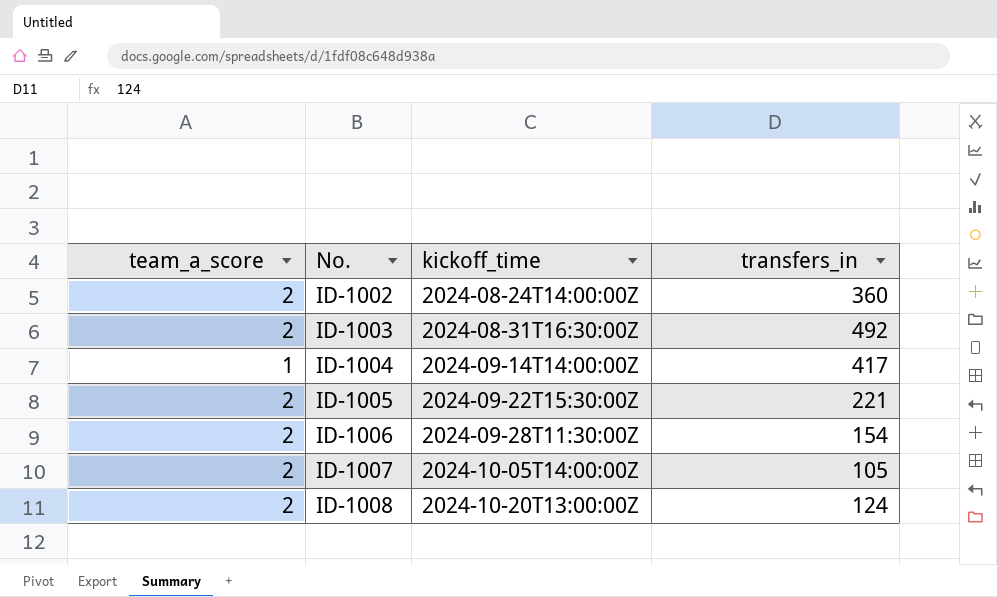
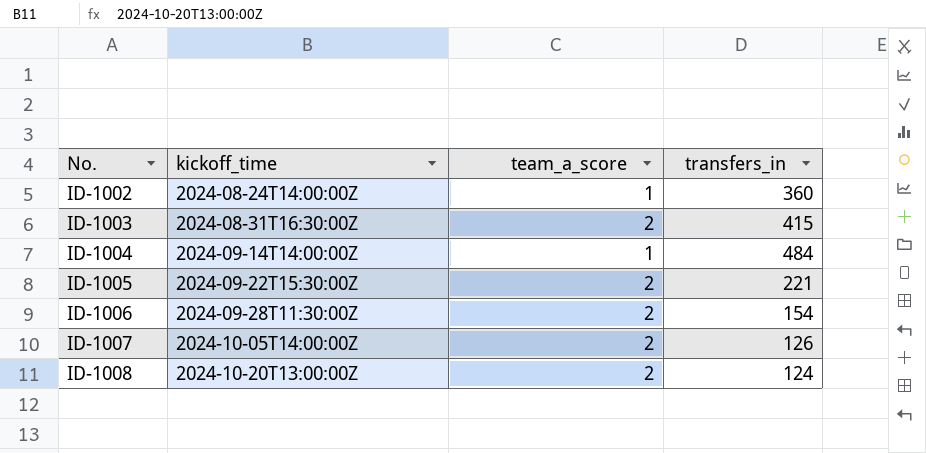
column team_a_score | position: 1 -> 3
ID-1002 | team_a_score: 2 -> 1
ID-1003 | transfers_in: 492 -> 415
ID-1004 | transfers_in: 417 -> 484
ID-1007 | transfers_in: 105 -> 126

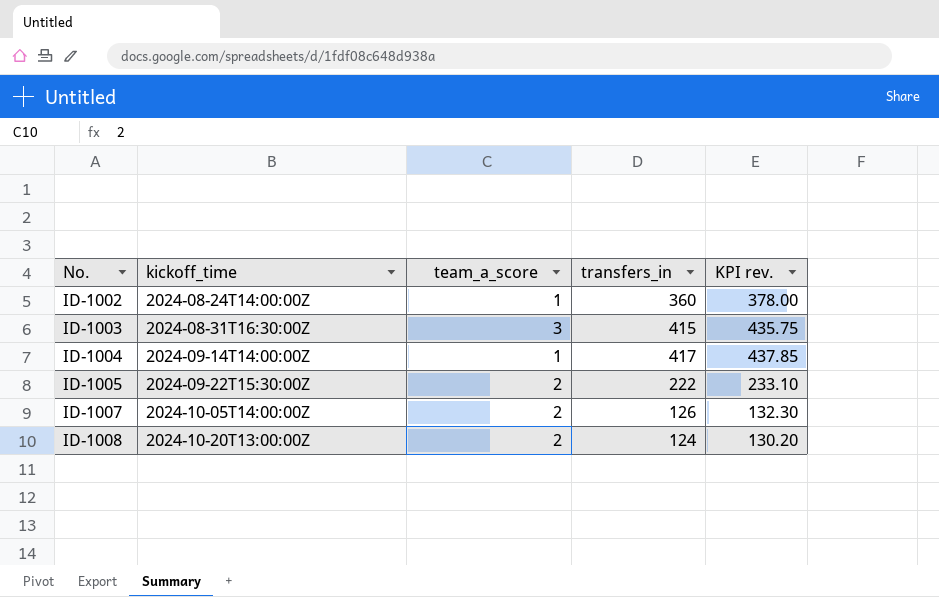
column KPI rev. | formula: none -> [transfers_in] * 1.05
row ID-1006: 2024-09-28T11:30:00Z | 2 | 154 -> none
ID-1003 | team_a_score: 2 -> 3
ID-1004 | transfers_in: 484 -> 417
ID-1005 | transfers_in: 221 -> 222

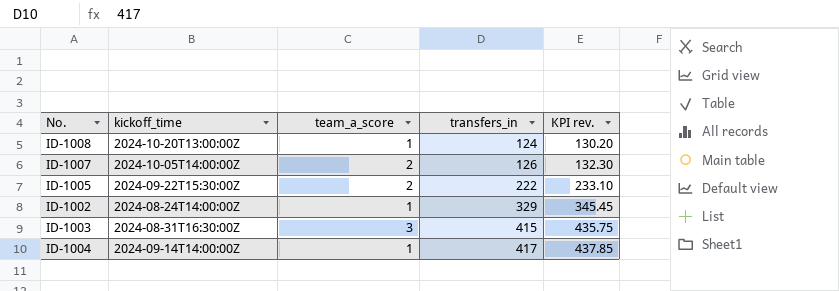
row order: No. ascending -> transfers_in ascending
ID-1008 | team_a_score: 2 -> 1
ID-1002 | transfers_in: 360 -> 329
ID-1002 | KPI rev.: 378.00 -> 345.45

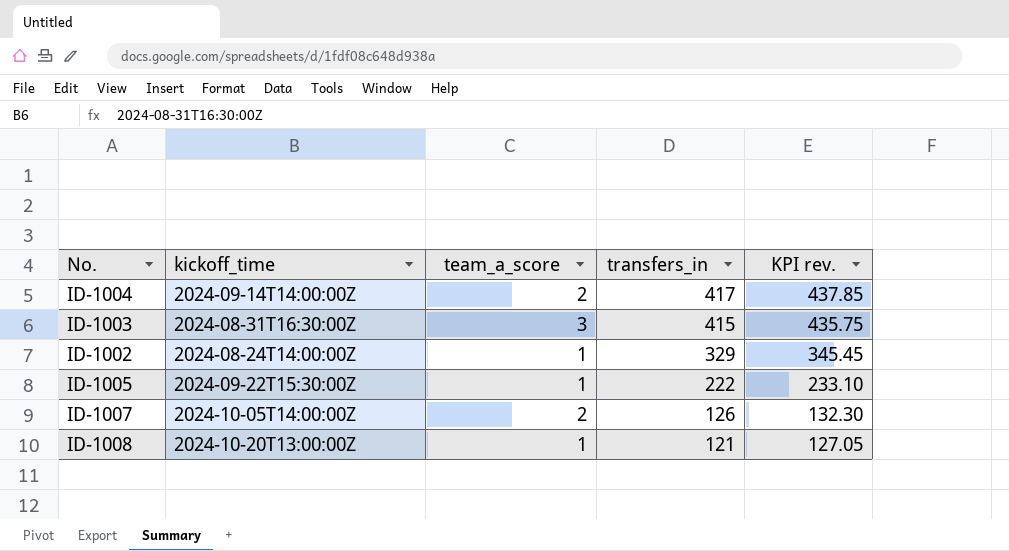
row order: transfers_in ascending -> transfers_in descending
ID-1004 | team_a_score: 1 -> 2
ID-1005 | team_a_score: 2 -> 1
ID-1008 | transfers_in: 124 -> 121
ID-1008 | KPI rev.: 130.20 -> 127.05

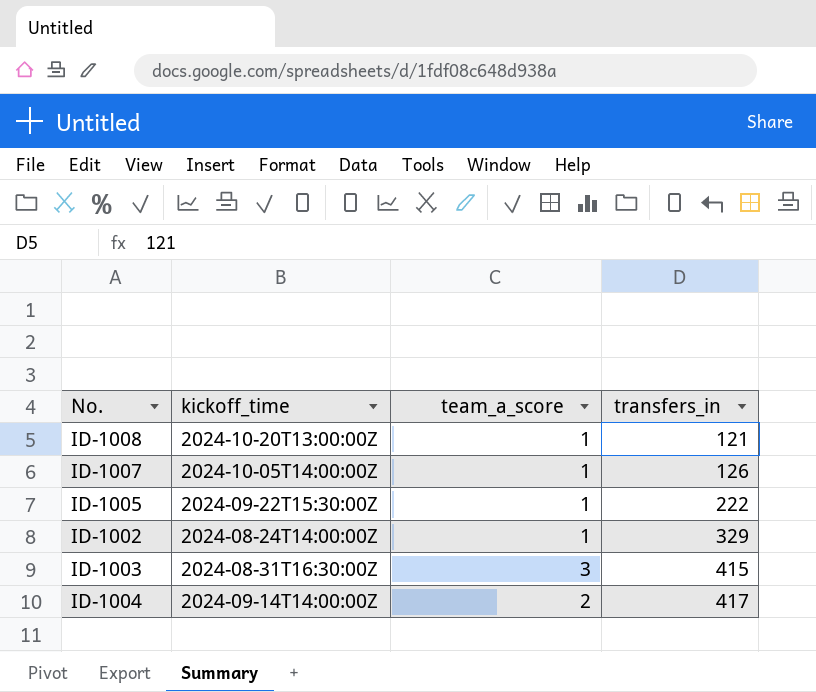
row order: transfers_in descending -> transfers_in ascending
column KPI rev. | formula: [transfers_in] * 1.05 -> none
ID-1007 | team_a_score: 2 -> 1

